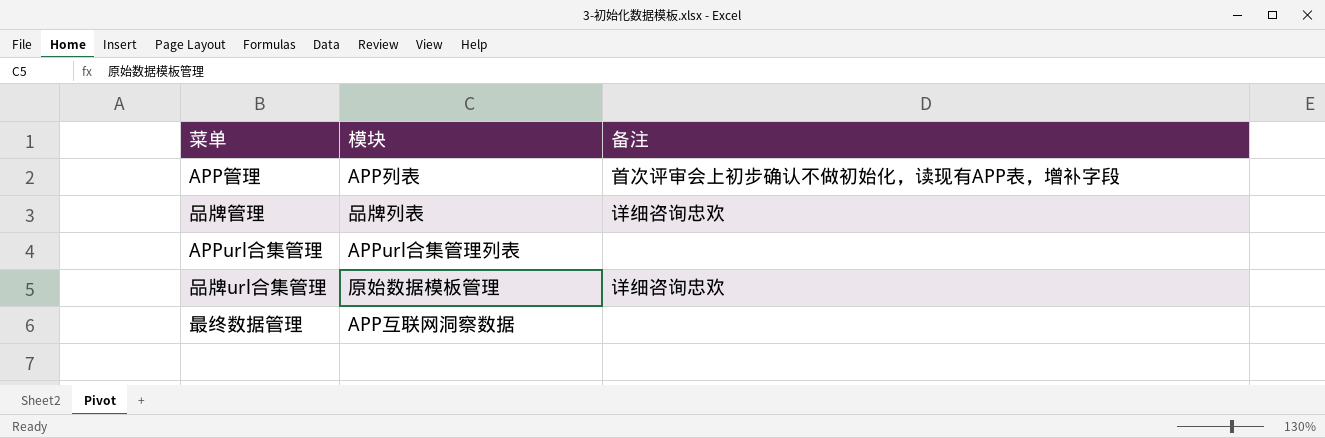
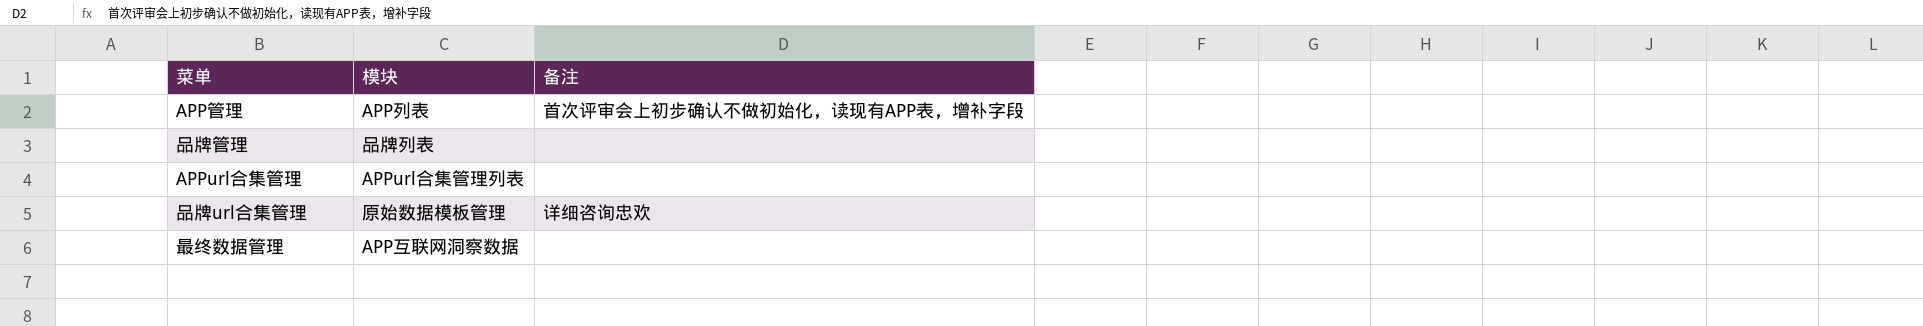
品牌管理 | 备注: 详细咨询忠欢 -> none

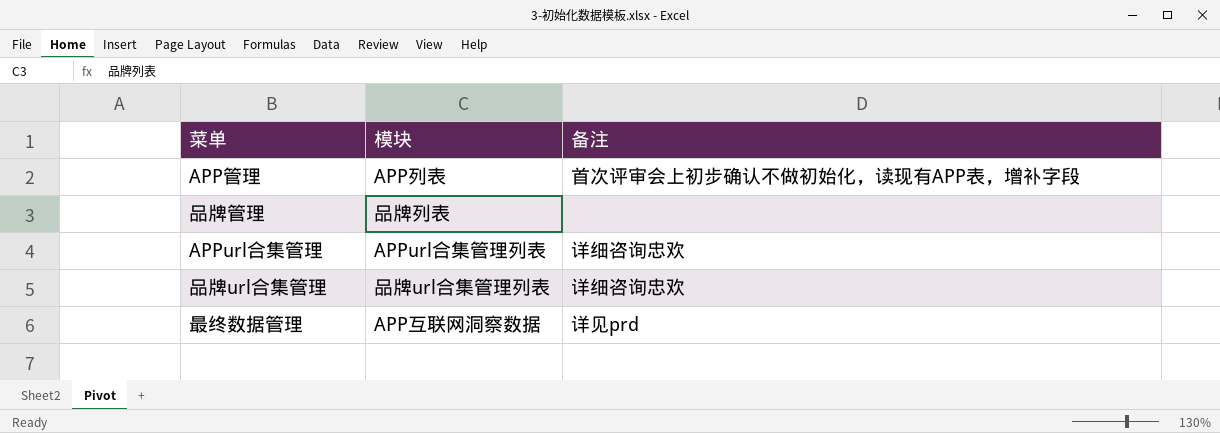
APPurl合集管理 | 备注: none -> 详细咨询忠欢
品牌url合集管理 | 模块: 原始数据模板管理 -> 品牌url合集管理列表
最终数据管理 | 备注: none -> 详见prd

